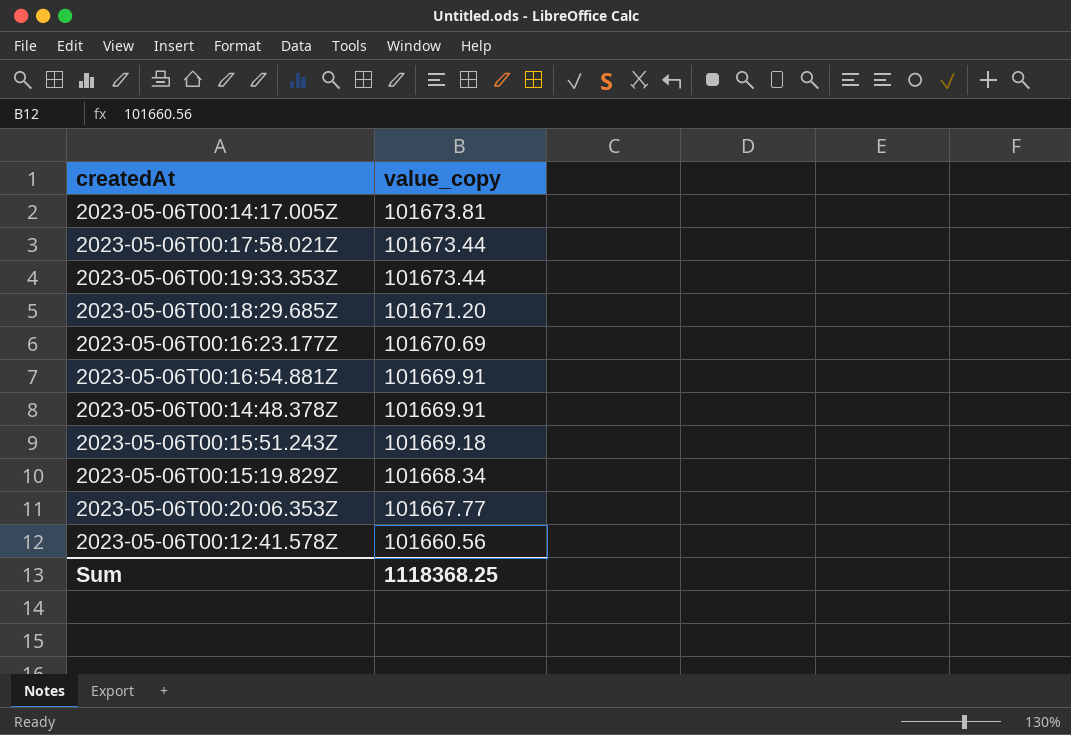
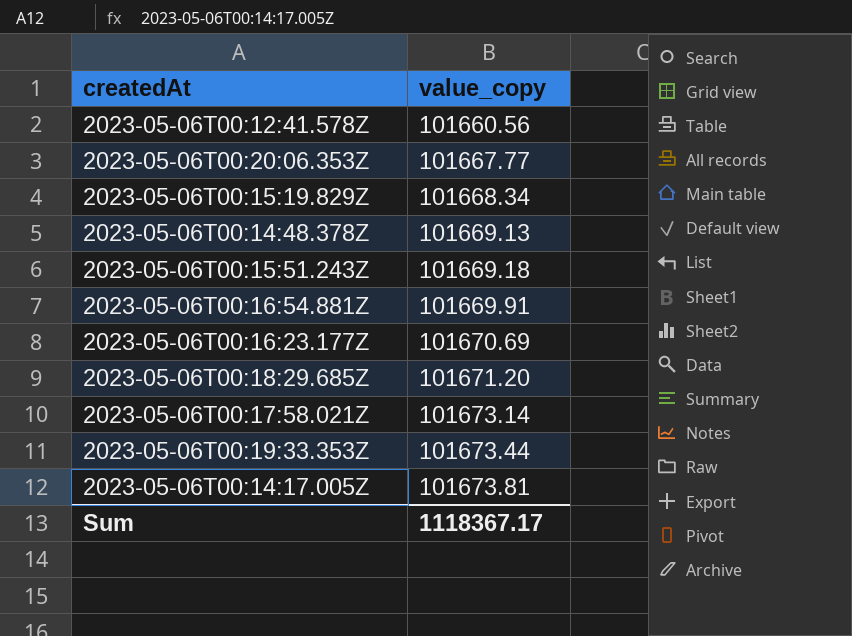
row order: value_copy descending -> value_copy ascending
2023-05-06T00:14:48.378Z | value_copy: 101669.91 -> 101669.13
2023-05-06T00:17:58.021Z | value_copy: 101673.44 -> 101673.14
Sum | value_copy: 1118368.25 -> 1118367.17

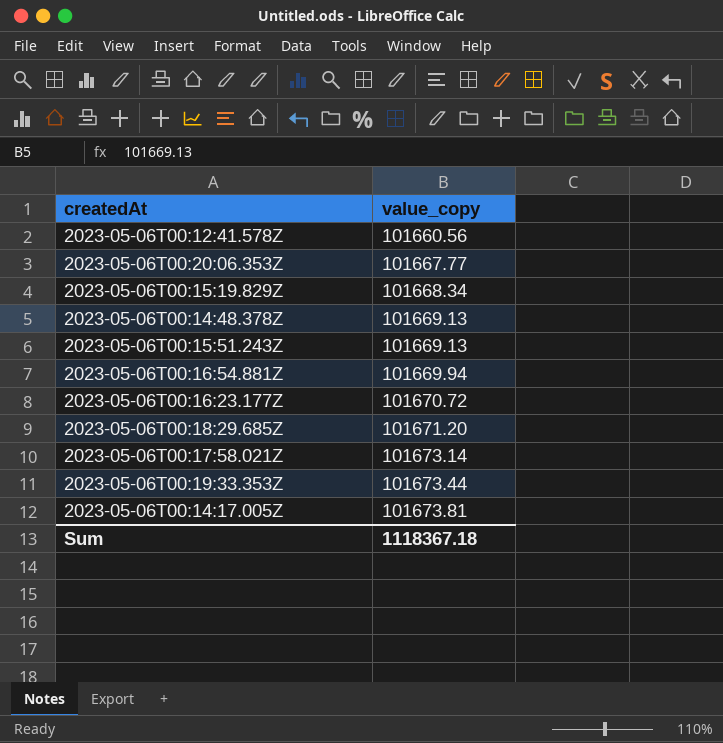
2023-05-06T00:15:51.243Z | value_copy: 101669.18 -> 101669.13
2023-05-06T00:16:54.881Z | value_copy: 101669.91 -> 101669.94
2023-05-06T00:16:23.177Z | value_copy: 101670.69 -> 101670.72
Sum | value_copy: 1118367.17 -> 1118367.18

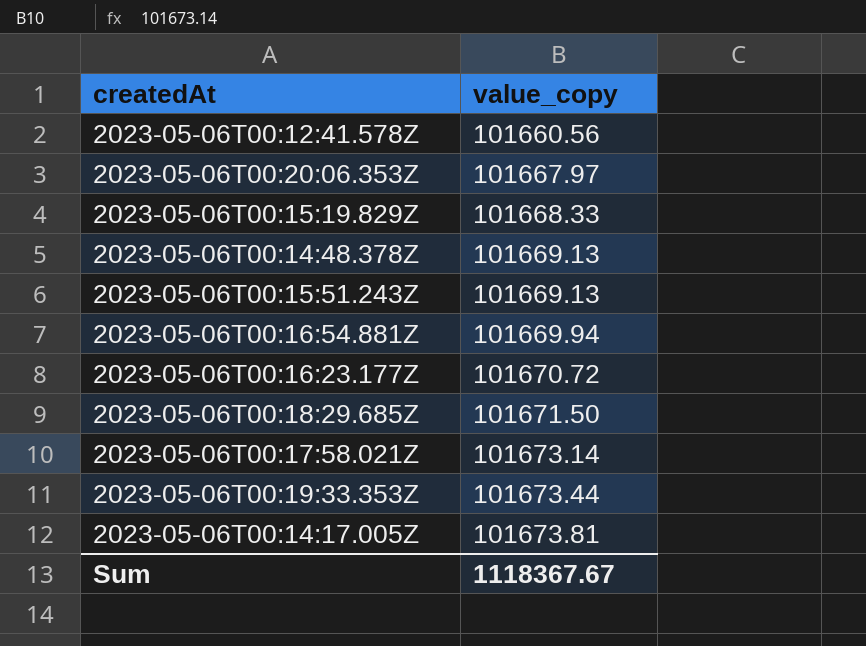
2023-05-06T00:20:06.353Z | value_copy: 101667.77 -> 101667.97
2023-05-06T00:15:19.829Z | value_copy: 101668.34 -> 101668.33
2023-05-06T00:18:29.685Z | value_copy: 101671.20 -> 101671.50
Sum | value_copy: 1118367.18 -> 1118367.67

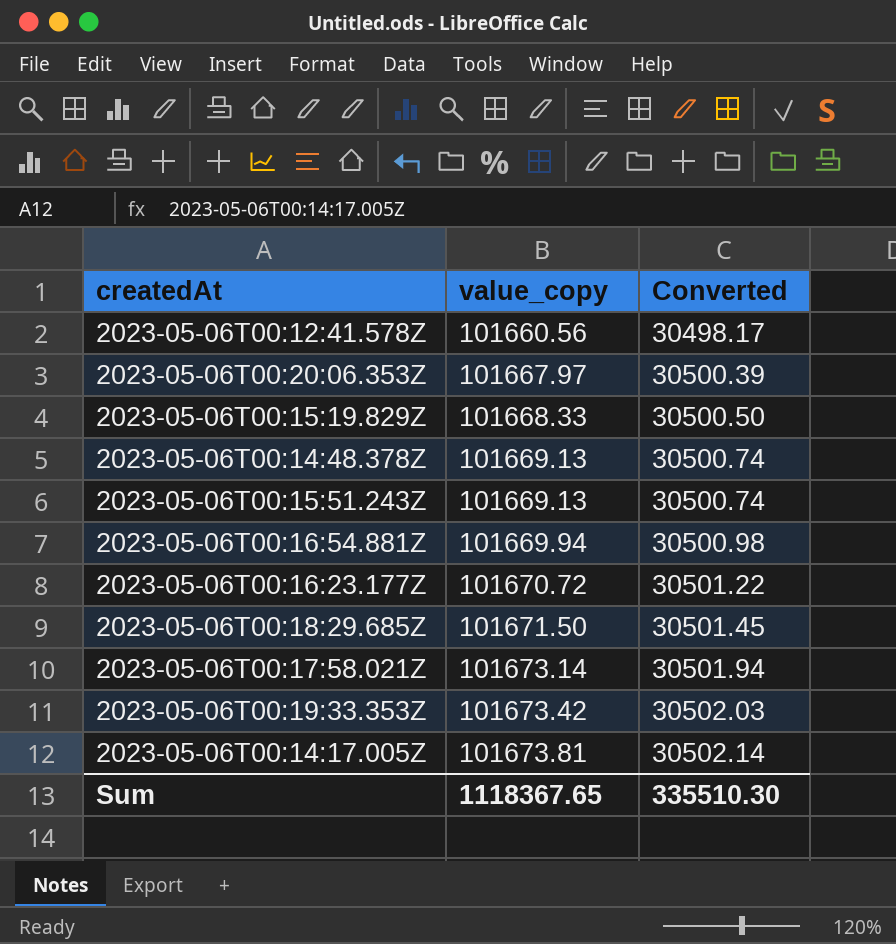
column Converted | formula: none -> [value_copy] * 0.3
2023-05-06T00:19:33.353Z | value_copy: 101673.44 -> 101673.42
Sum | value_copy: 1118367.67 -> 1118367.65

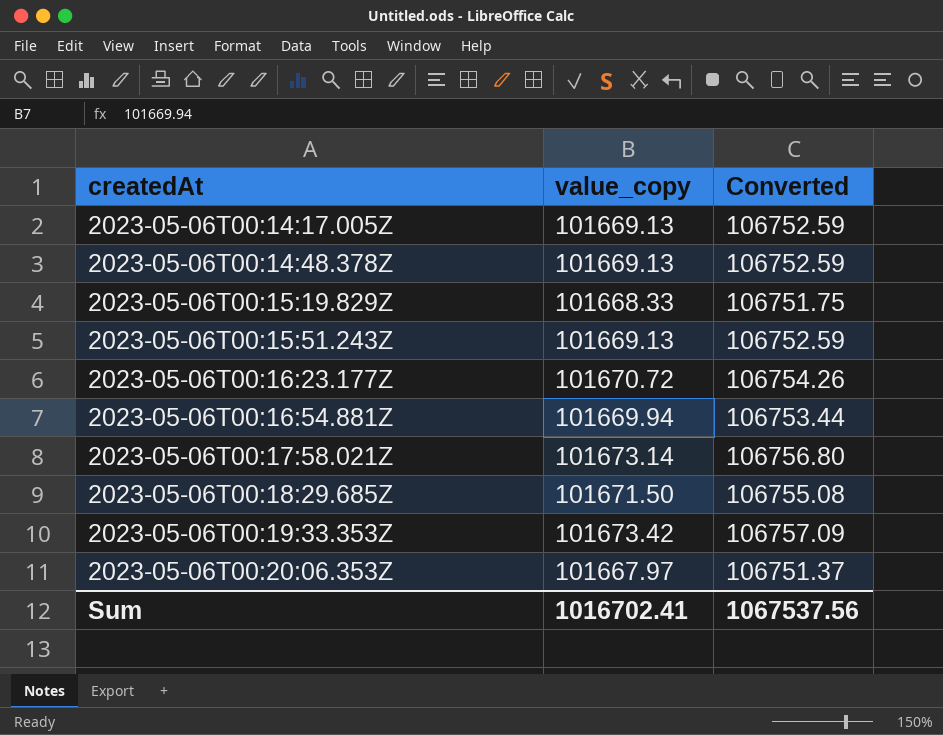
row order: value_copy ascending -> createdAt ascending
column Converted | formula: [value_copy] * 0.3 -> [value_copy] * 1.05
row 2023-05-06T00:12:41.578Z: 101660.56 | 30498.17 -> none
2023-05-06T00:14:17.005Z | value_copy: 101673.81 -> 101669.13
Sum | value_copy: 1118367.65 -> 1016702.41
Sum | Converted: 335510.30 -> 1067537.56

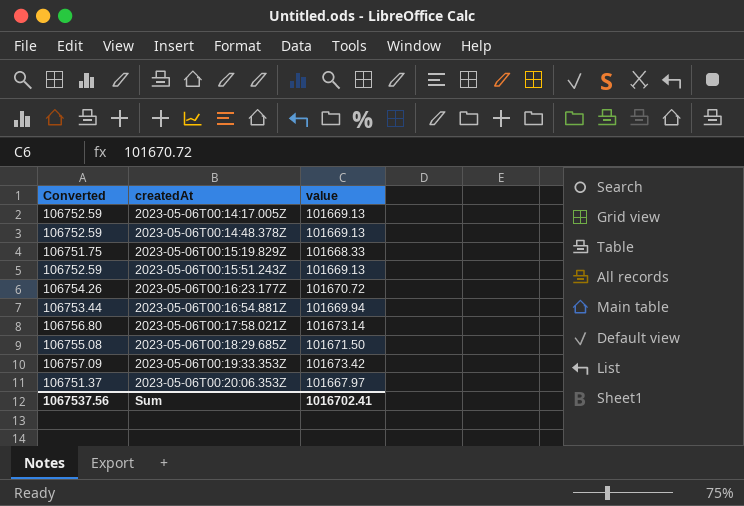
column Converted | position: 3 -> 1
column name: value_copy -> value

